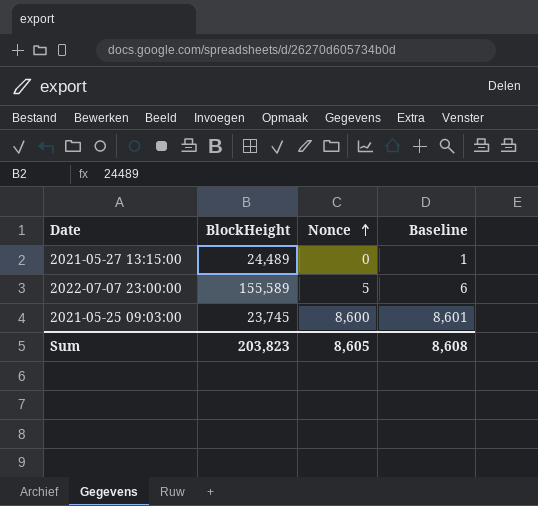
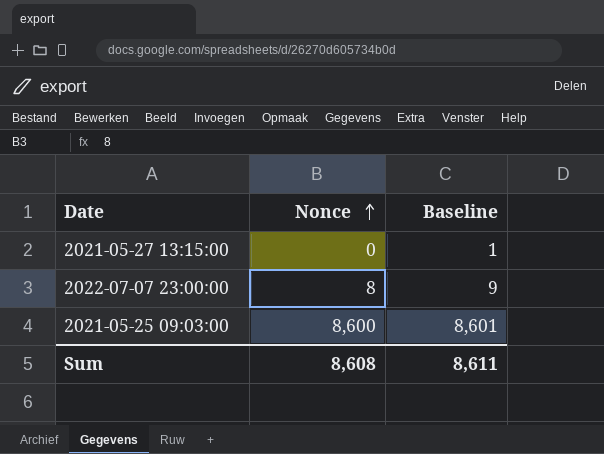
column BlockHeight | position: 2 -> none
2022-07-07 23:00:00 | Nonce: 5 -> 8
2022-07-07 23:00:00 | Baseline: 6 -> 9
Sum | Nonce: 8,605 -> 8,608
Sum | Baseline: 8,608 -> 8,611

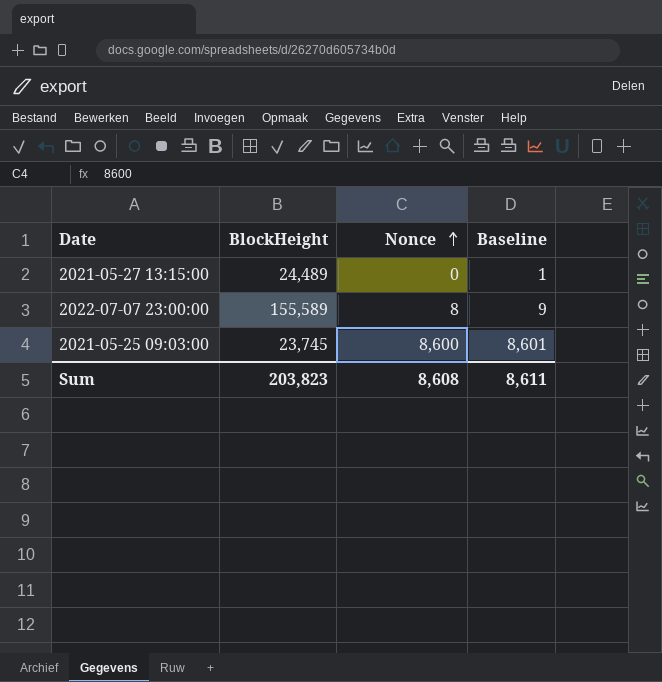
column BlockHeight | position: none -> 2

